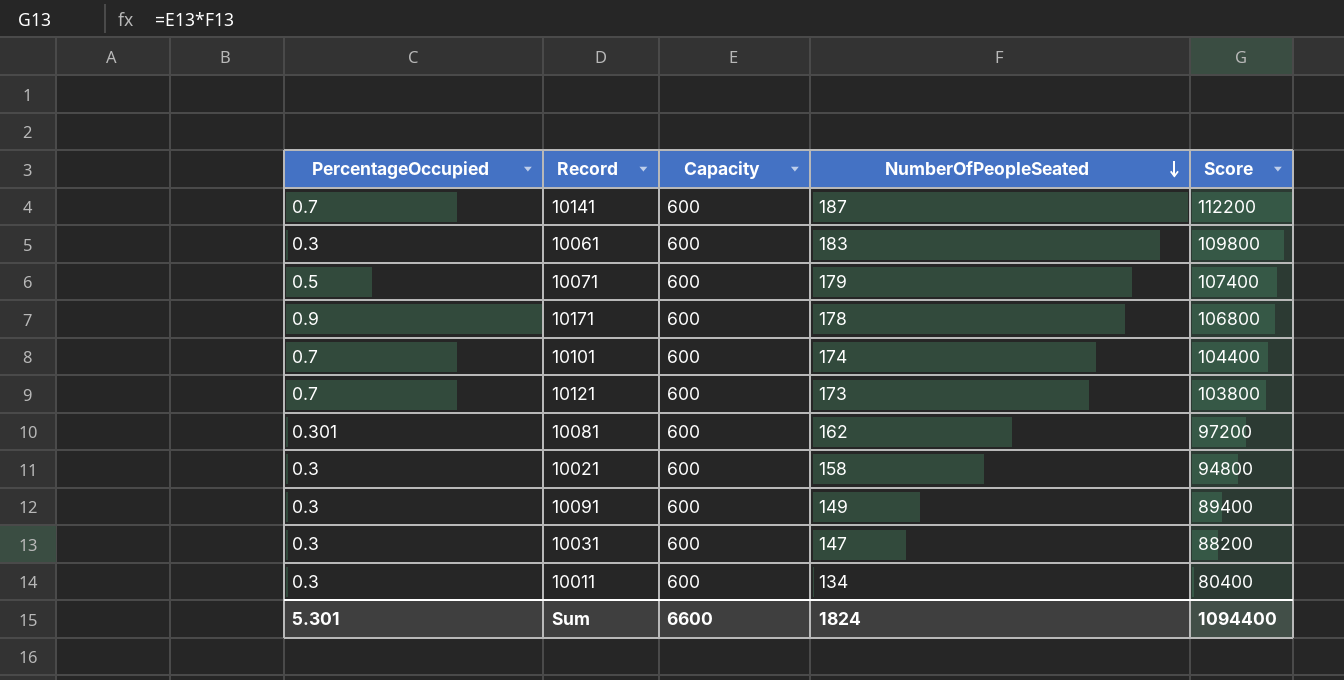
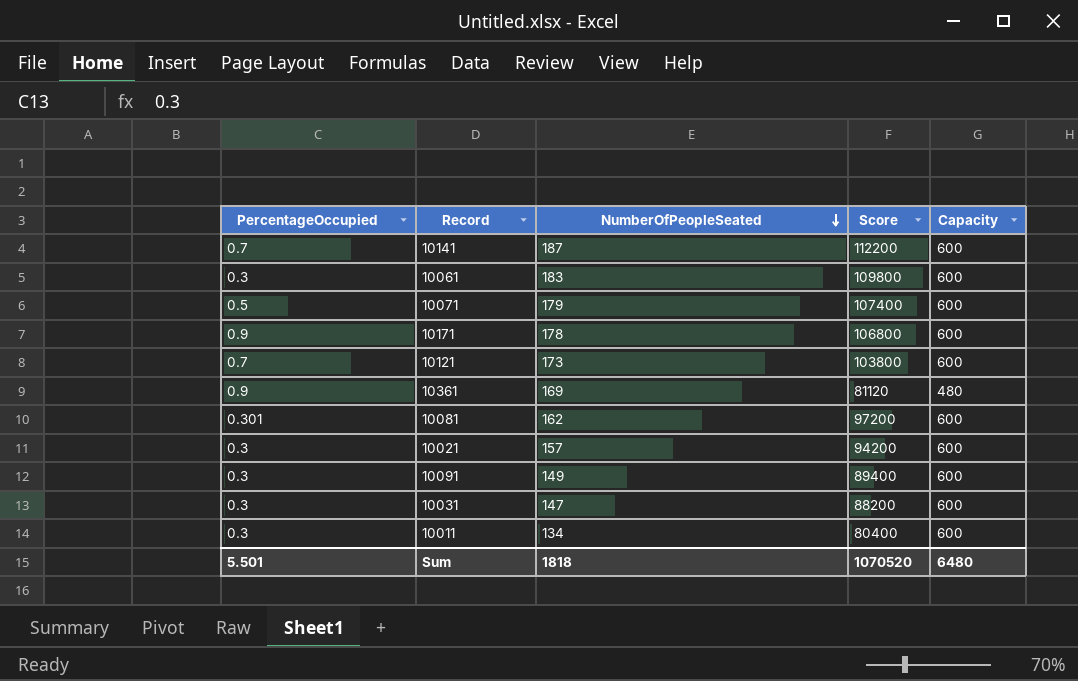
column Capacity | position: 3 -> 5
row 10101: 0.7 | 600 | 174 | 104400 -> none
row 10361: none -> 0.9 | 169 | 81120 | 480
10021 | NumberOfPeopleSeated: 158 -> 157
10021 | Score: 94800 -> 94200
Sum | PercentageOccupied: 5.301 -> 5.501
Sum | NumberOfPeopleSeated: 1824 -> 1818
Sum | Score: 1094400 -> 1070520
Sum | Capacity: 6600 -> 6480

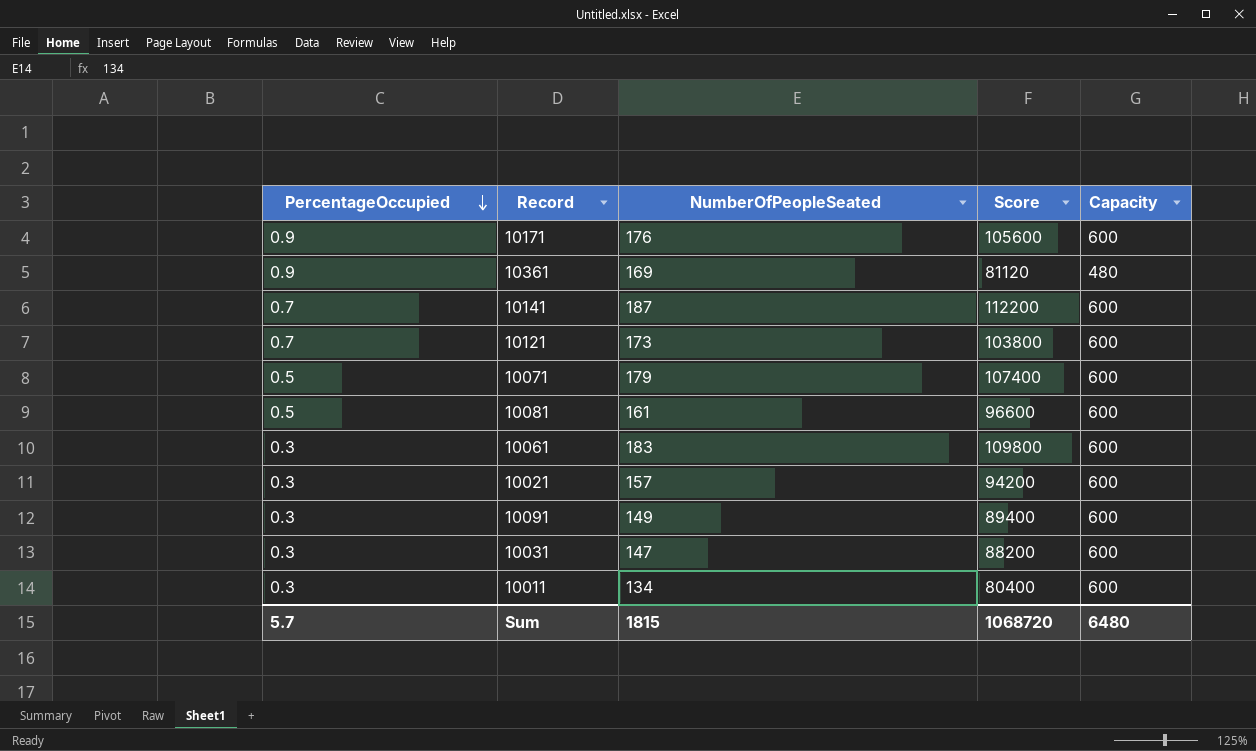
row order: NumberOfPeopleSeated descending -> PercentageOccupied descending
10171 | NumberOfPeopleSeated: 178 -> 176
10171 | Score: 106800 -> 105600
10081 | PercentageOccupied: 0.301 -> 0.5
10081 | NumberOfPeopleSeated: 162 -> 161
10081 | Score: 97200 -> 96600
Sum | PercentageOccupied: 5.501 -> 5.7
Sum | NumberOfPeopleSeated: 1818 -> 1815
Sum | Score: 1070520 -> 1068720

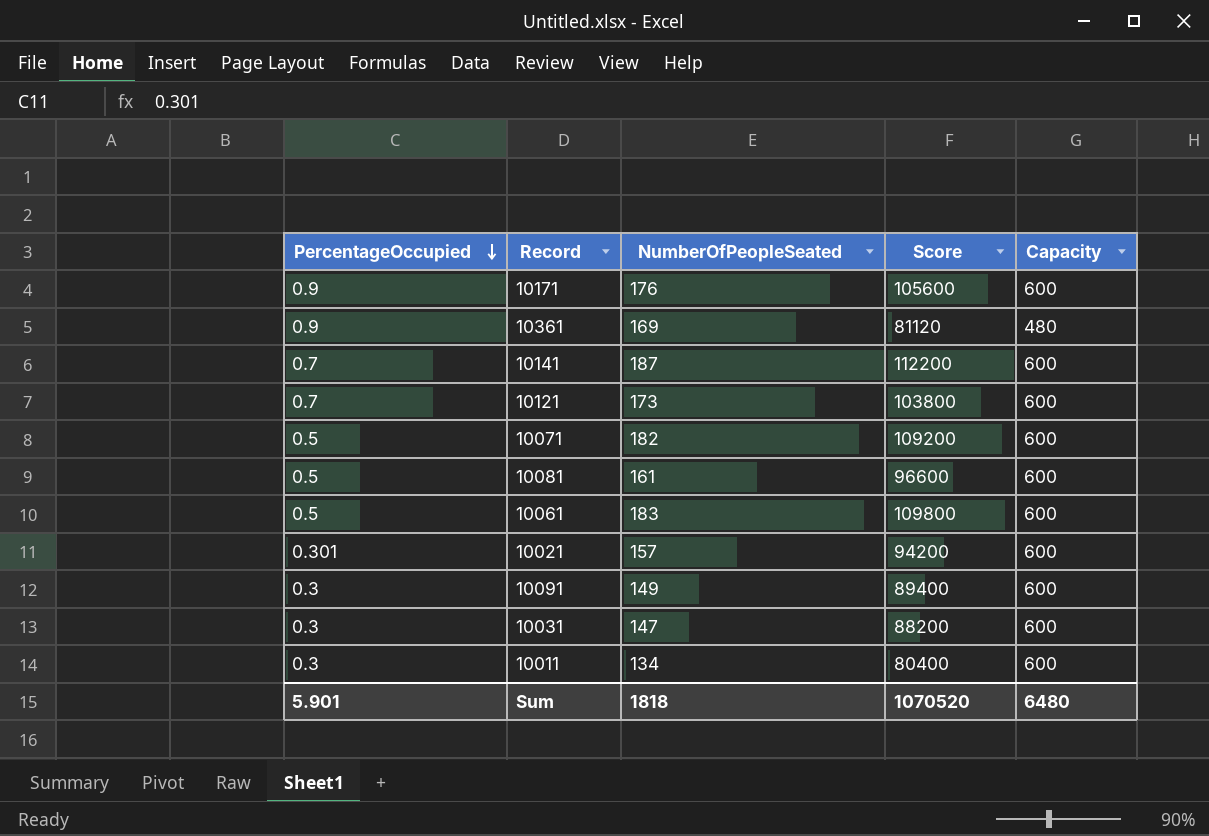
10071 | NumberOfPeopleSeated: 179 -> 182
10071 | Score: 107400 -> 109200
10061 | PercentageOccupied: 0.3 -> 0.5
10021 | PercentageOccupied: 0.3 -> 0.301
Sum | PercentageOccupied: 5.7 -> 5.901
Sum | NumberOfPeopleSeated: 1815 -> 1818
Sum | Score: 1068720 -> 1070520

